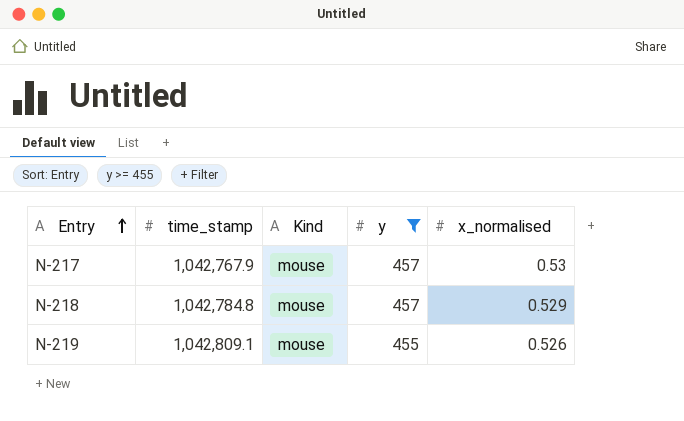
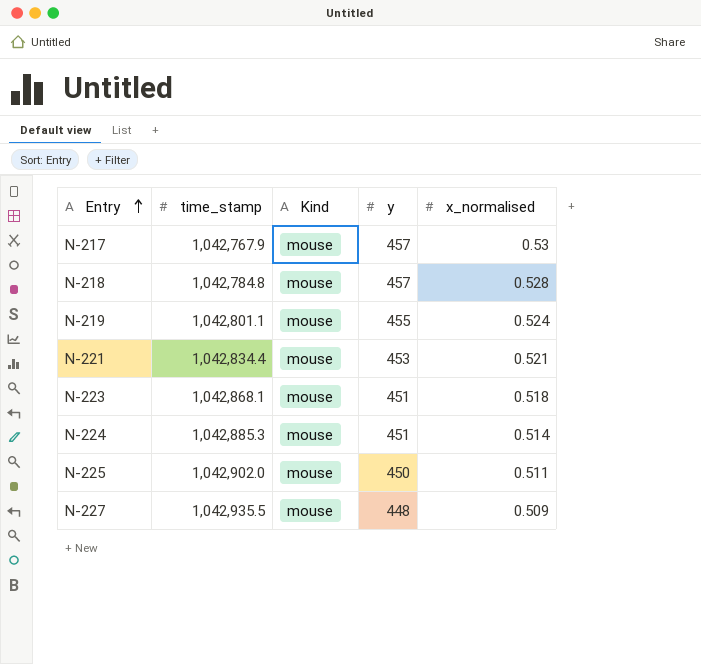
filter: y >= 455 -> none
N-218 | x_normalised: 0.529 -> 0.528
N-219 | time_stamp: 1,042,809.1 -> 1,042,801.1
N-219 | x_normalised: 0.526 -> 0.524

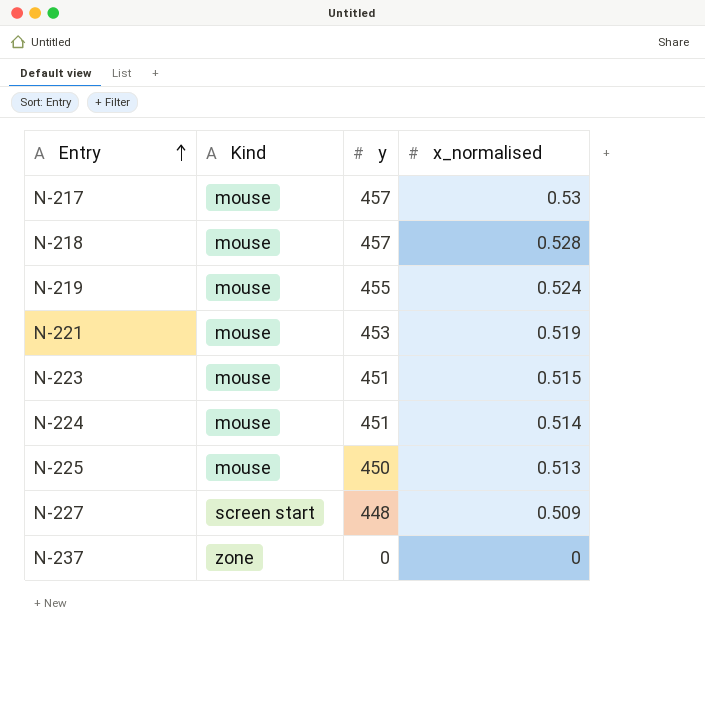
column time_stamp | position: 2 -> none
N-221 | x_normalised: 0.521 -> 0.519
N-223 | x_normalised: 0.518 -> 0.515
N-225 | x_normalised: 0.511 -> 0.513
N-227 | Kind: mouse -> screen start
row N-237: none -> zone | 0 | 0

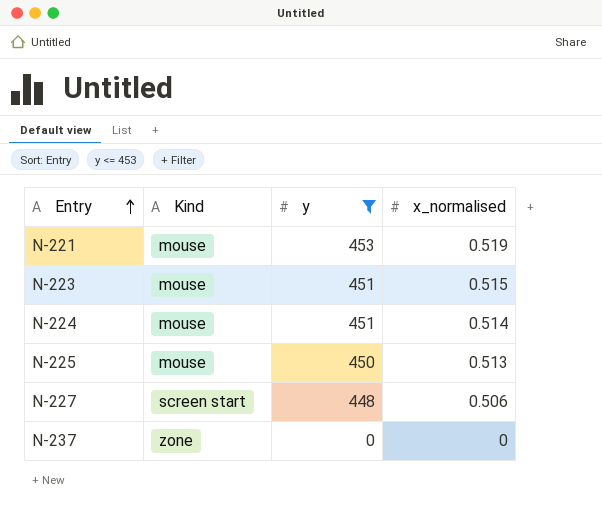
filter: none -> y <= 453
N-227 | x_normalised: 0.509 -> 0.506

